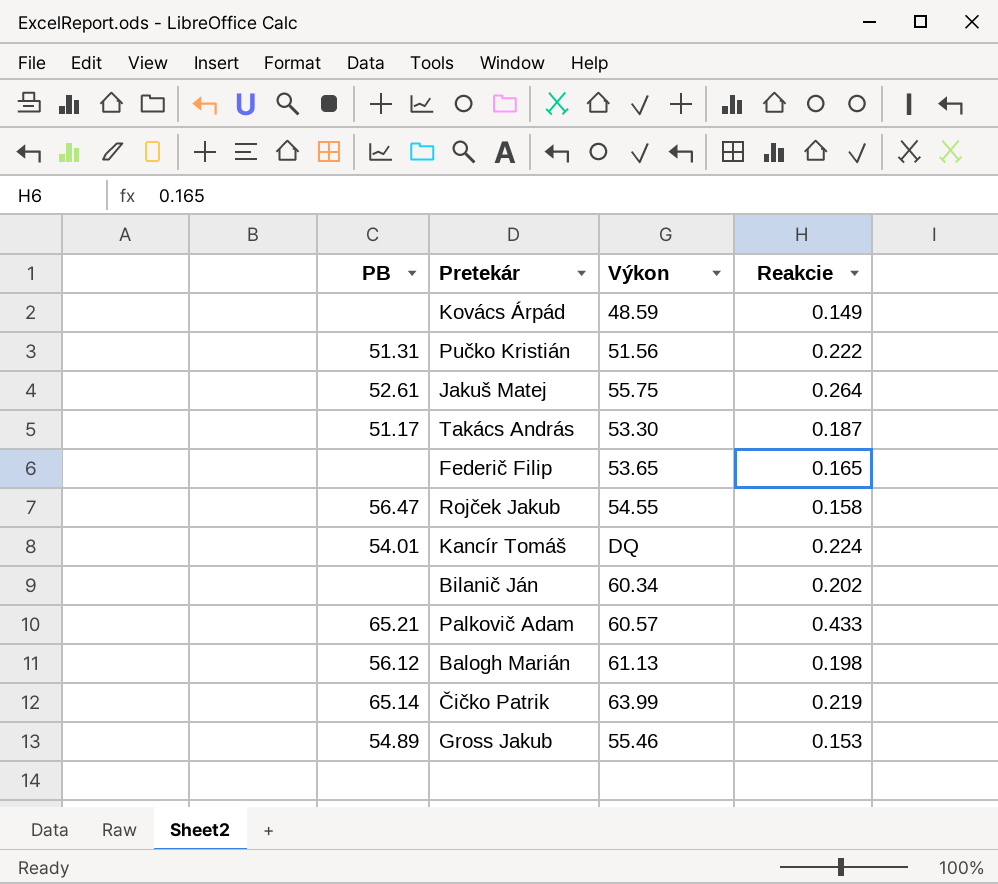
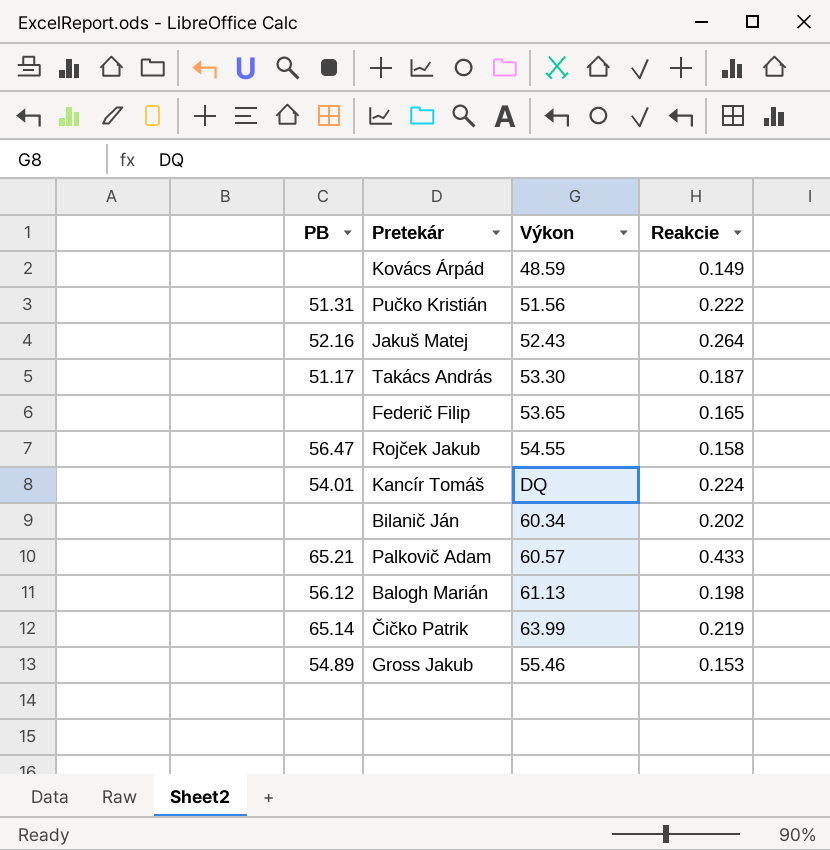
Jakuš Matej | PB: 52.61 -> 52.16
Jakuš Matej | Výkon: 55.75 -> 52.43

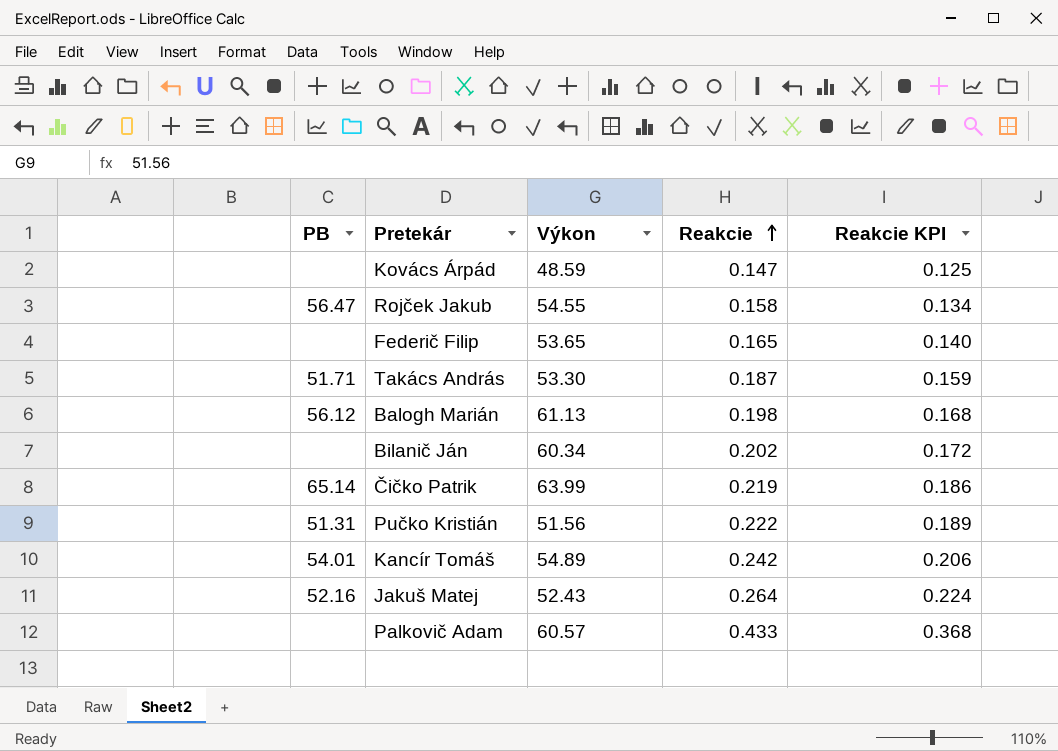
row order: none -> Reakcie ascending
column Reakcie KPI | formula: none -> [Reakcie] * 0.85
row Gross Jakub: 54.89 | 55.46 | 0.153 -> none
Kovács Árpád | Reakcie: 0.149 -> 0.147
Takács András | PB: 51.17 -> 51.71
Kancír Tomáš | Výkon: DQ -> 54.89
Kancír Tomáš | Reakcie: 0.224 -> 0.242
Palkovič Adam | PB: 65.21 -> none

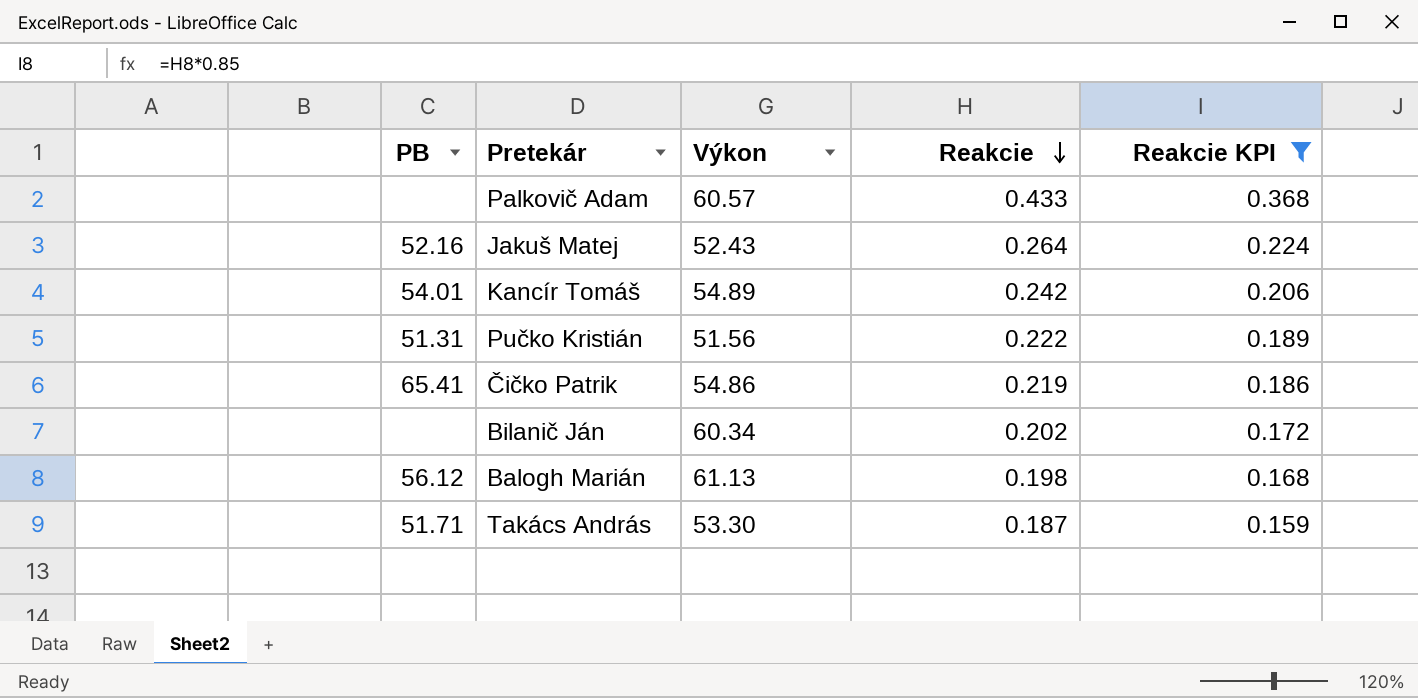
filter: none -> Reakcie KPI >= 0.159
row order: Reakcie ascending -> Reakcie descending
Čičko Patrik | PB: 65.14 -> 65.41
Čičko Patrik | Výkon: 63.99 -> 54.86

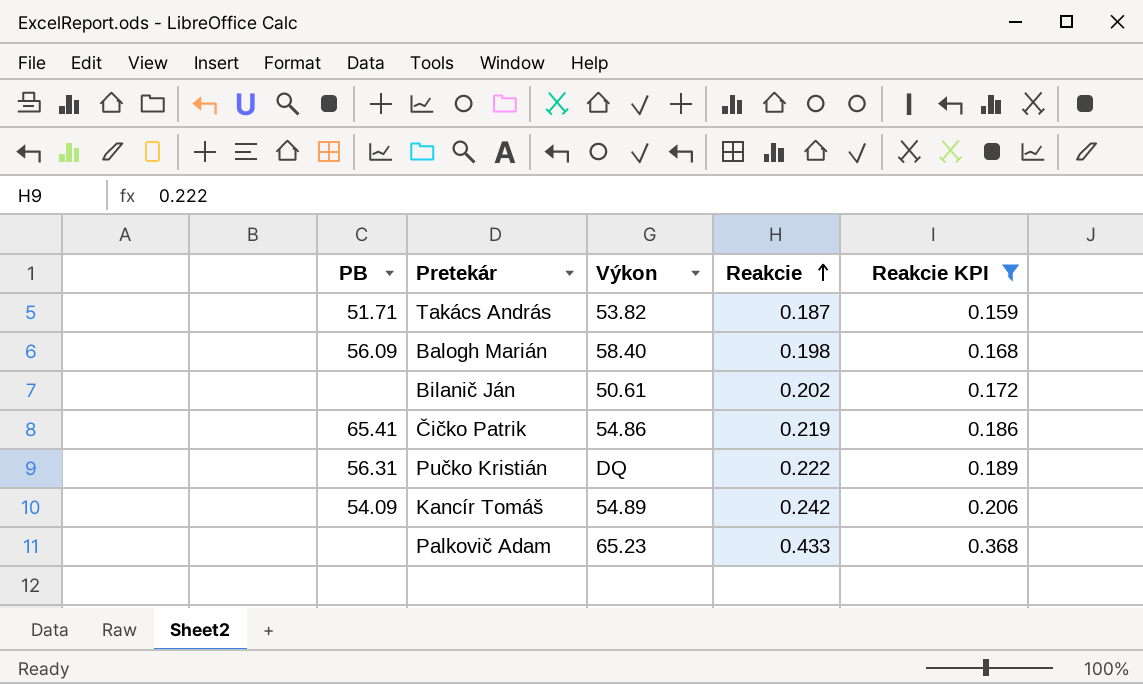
row order: Reakcie descending -> Reakcie ascending
row Jakuš Matej: 52.16 | 52.43 | 0.264 | 0.224 -> none
Takács András | Výkon: 53.30 -> 53.82
Balogh Marián | PB: 56.12 -> 56.09
Balogh Marián | Výkon: 61.13 -> 58.40
Bilanič Ján | Výkon: 60.34 -> 50.61
Pučko Kristián | PB: 51.31 -> 56.31
Pučko Kristián | Výkon: 51.56 -> DQ
Kancír Tomáš | PB: 54.01 -> 54.09
Palkovič Adam | Výkon: 60.57 -> 65.23

